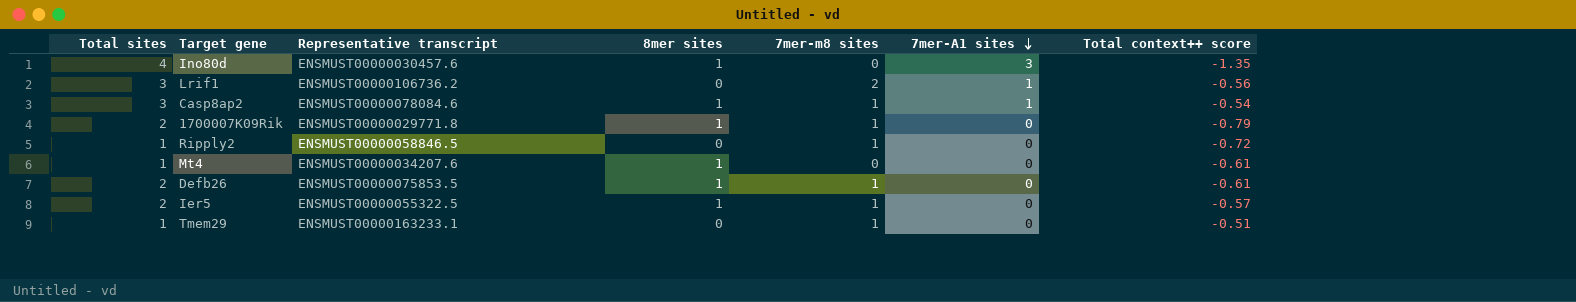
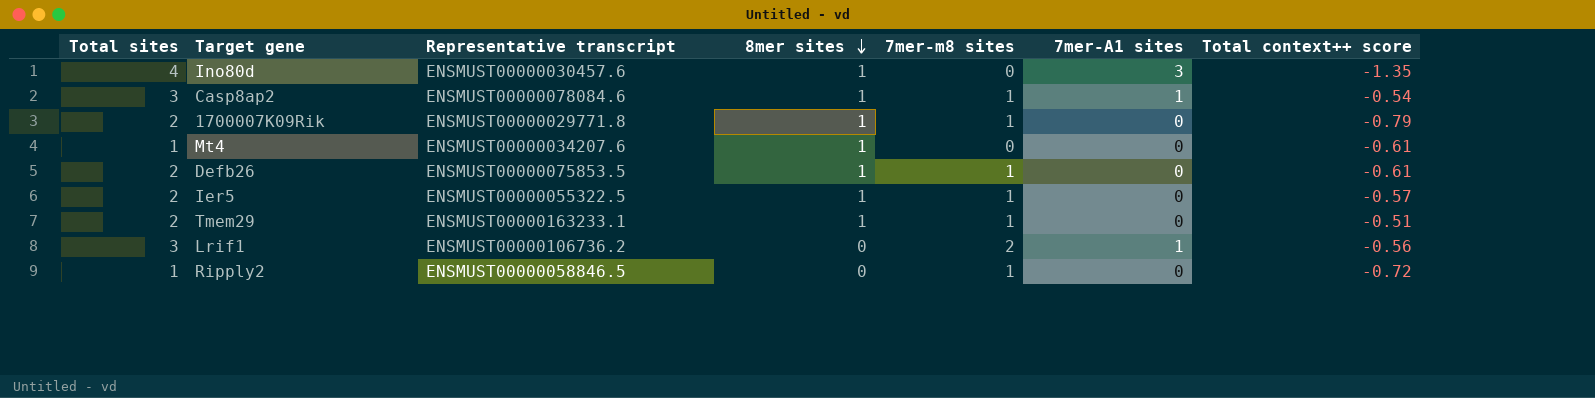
row order: 7mer-A1 sites descending -> 8mer sites descending
Tmem29 | Total sites: 1 -> 2
Tmem29 | 8mer sites: 0 -> 1

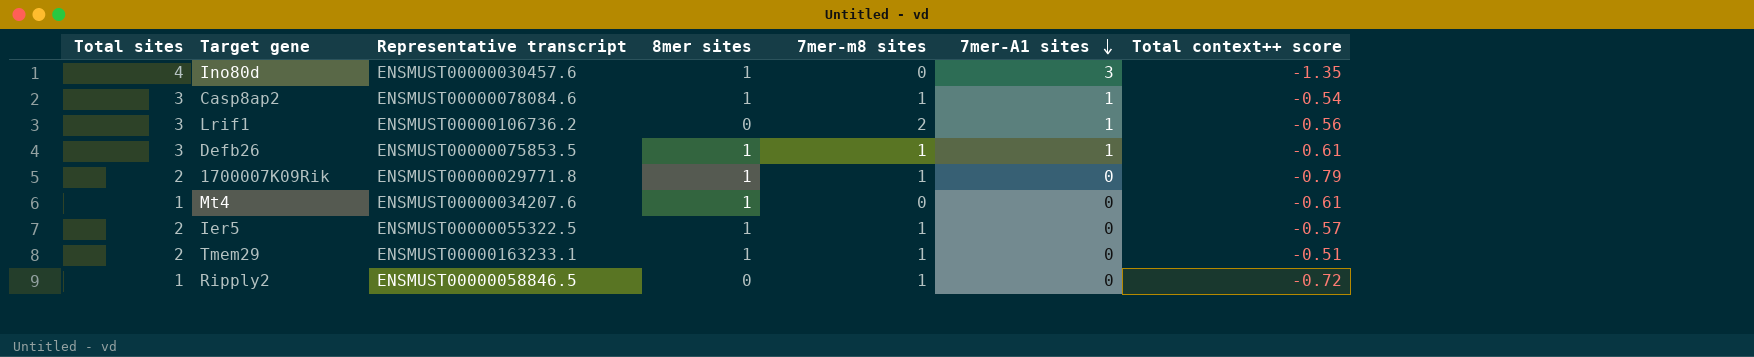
row order: 8mer sites descending -> 7mer-A1 sites descending
Defb26 | Total sites: 2 -> 3
Defb26 | 7mer-A1 sites: 0 -> 1

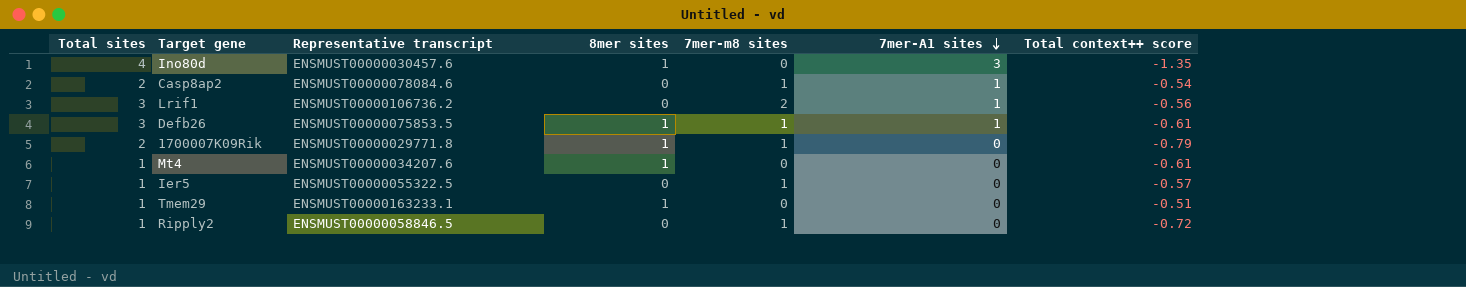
Casp8ap2 | Total sites: 3 -> 2
Casp8ap2 | 8mer sites: 1 -> 0
Ier5 | Total sites: 2 -> 1
Ier5 | 8mer sites: 1 -> 0
Tmem29 | Total sites: 2 -> 1
Tmem29 | 7mer-m8 sites: 1 -> 0

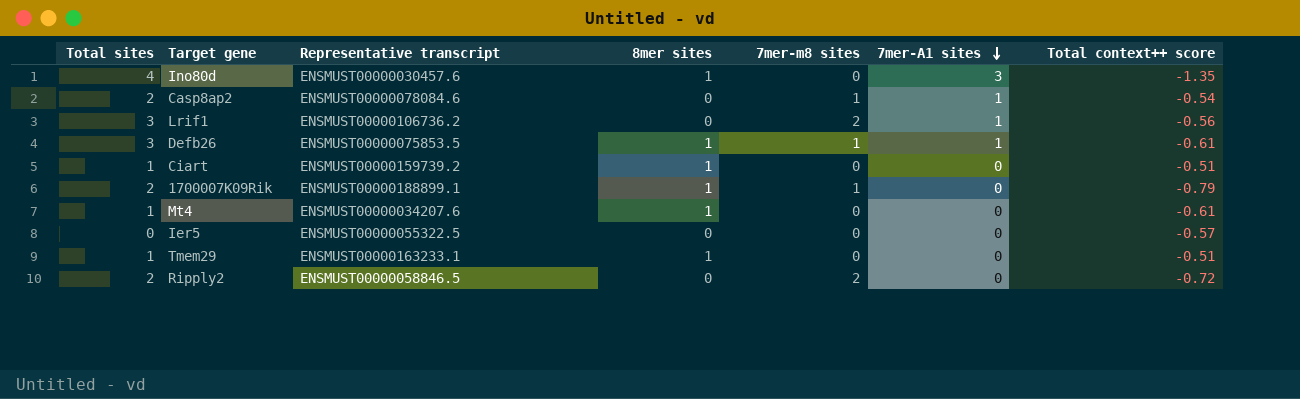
row Ciart: none -> 1 | ENSMUST00000159739.2 | 1 | 0 | 0 | -0.51
1700007K09Rik | Representative transcript: ENSMUST00000029771.8 -> ENSMUST00000188899.1
Ier5 | Total sites: 1 -> 0
Ier5 | 7mer-m8 sites: 1 -> 0
Ripply2 | Total sites: 1 -> 2
Ripply2 | 7mer-m8 sites: 1 -> 2

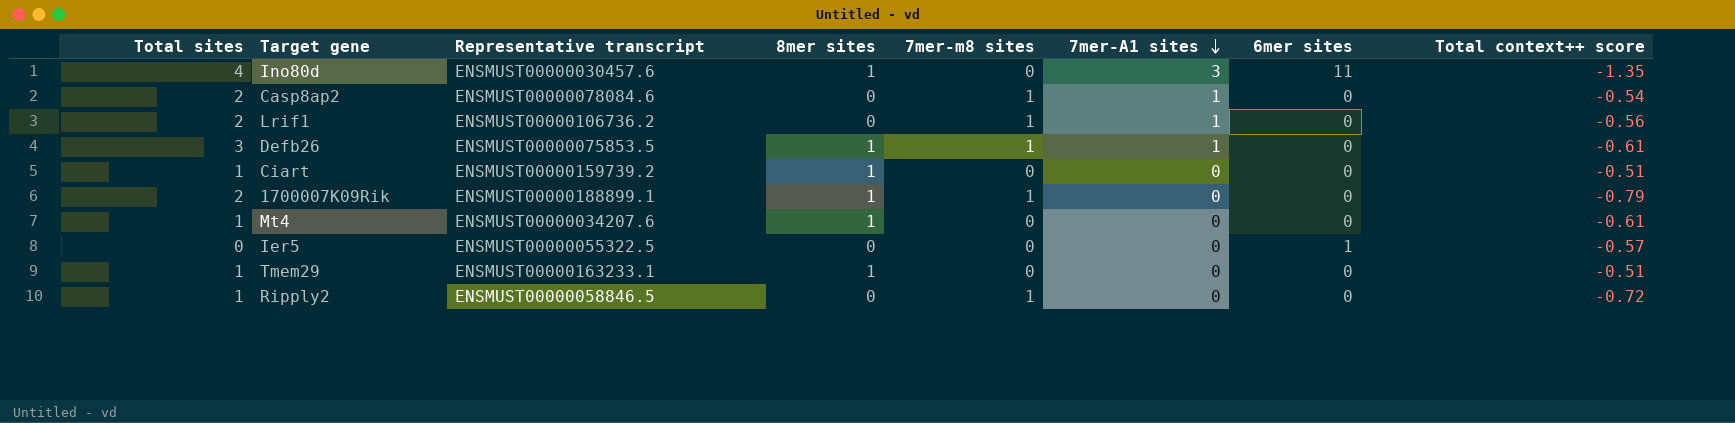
column 6mer sites | position: none -> 7
Lrif1 | Total sites: 3 -> 2
Lrif1 | 7mer-m8 sites: 2 -> 1
Ripply2 | Total sites: 2 -> 1
Ripply2 | 7mer-m8 sites: 2 -> 1

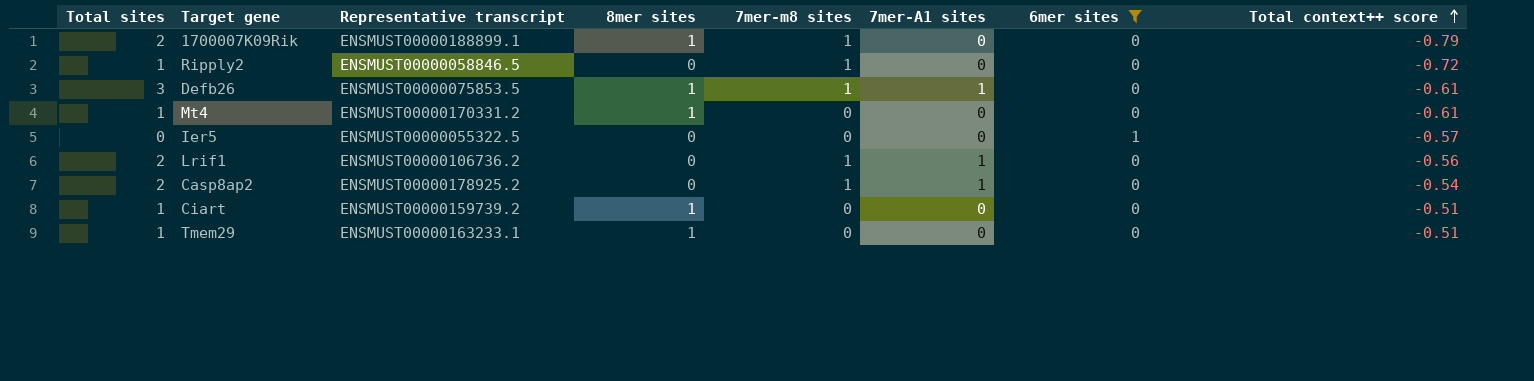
filter: none -> 6mer sites != 11
row order: 7mer-A1 sites descending -> Total context++ score ascending
Mt4 | Representative transcript: ENSMUST00000034207.6 -> ENSMUST00000170331.2
Casp8ap2 | Representative transcript: ENSMUST00000078084.6 -> ENSMUST00000178925.2

